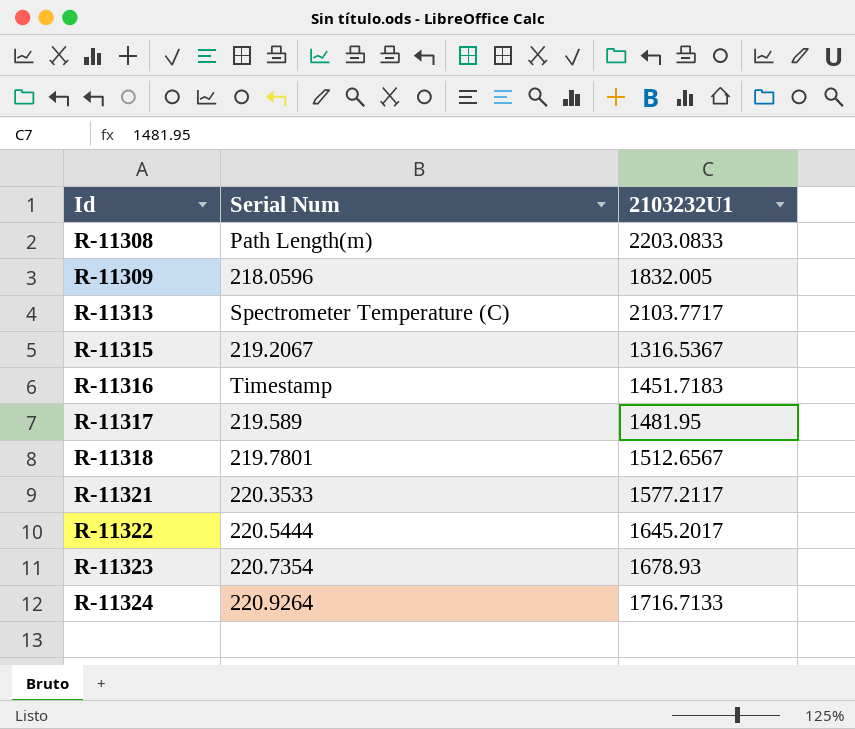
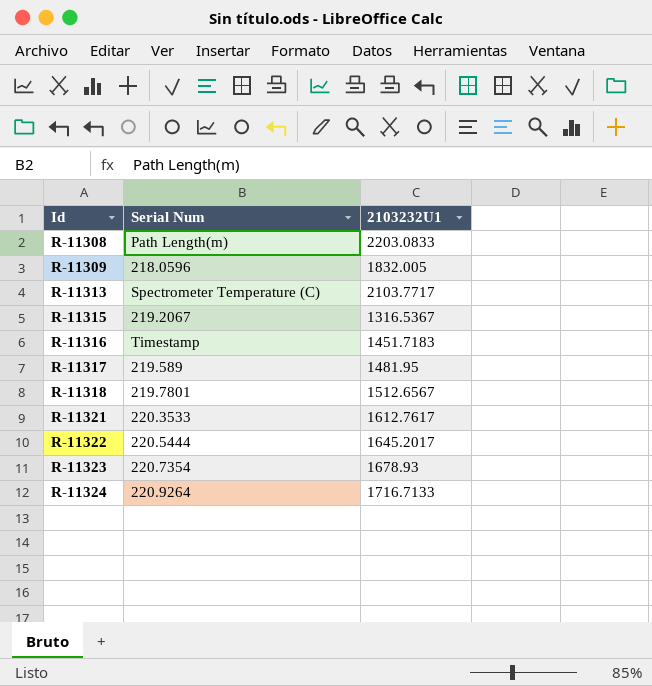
R-11321 | 2103232U1: 1577.2117 -> 1612.7617

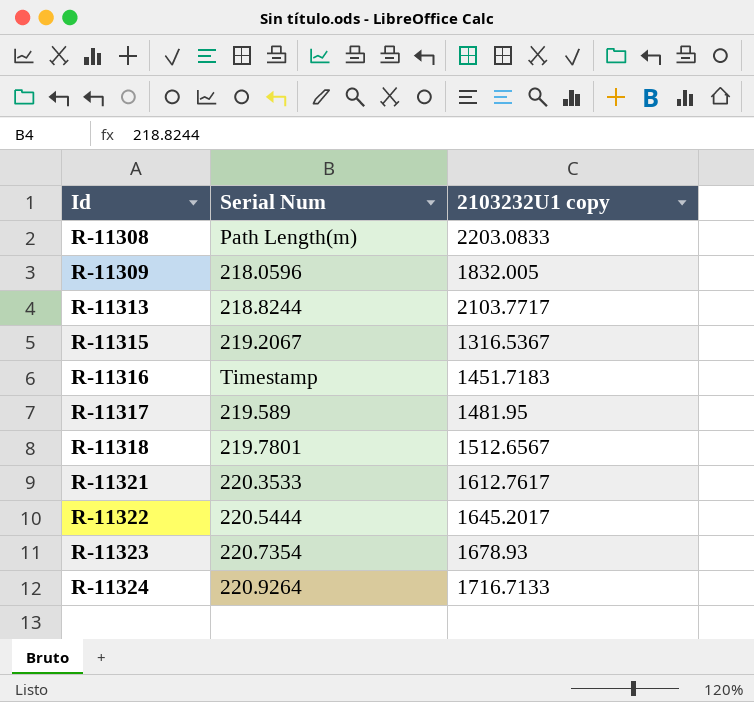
column name: 2103232U1 -> 2103232U1 copy
R-11313 | Serial Num: Spectrometer Temperature (C) -> 218.8244

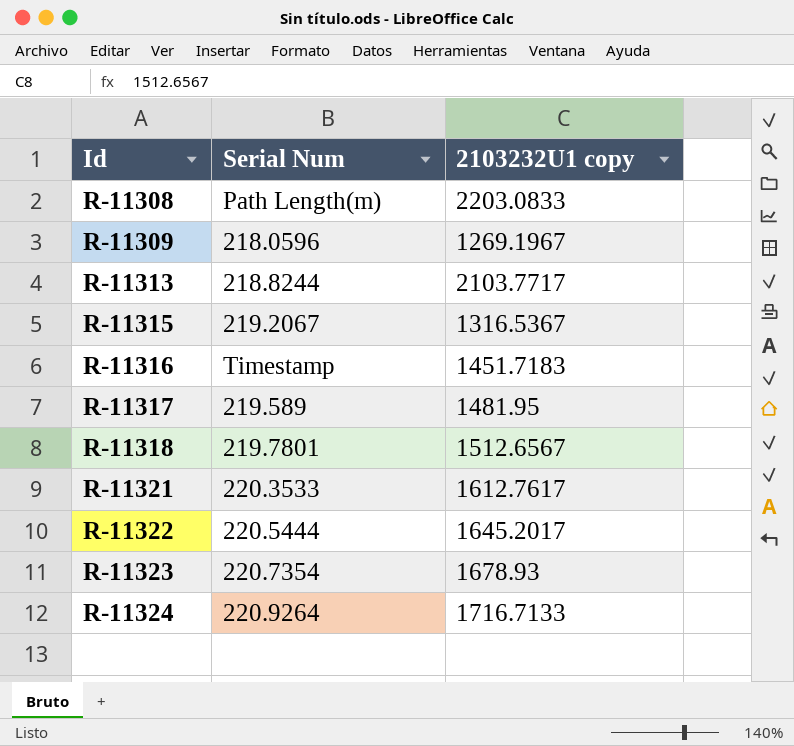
R-11309 | 2103232U1 copy: 1832.005 -> 1269.1967

